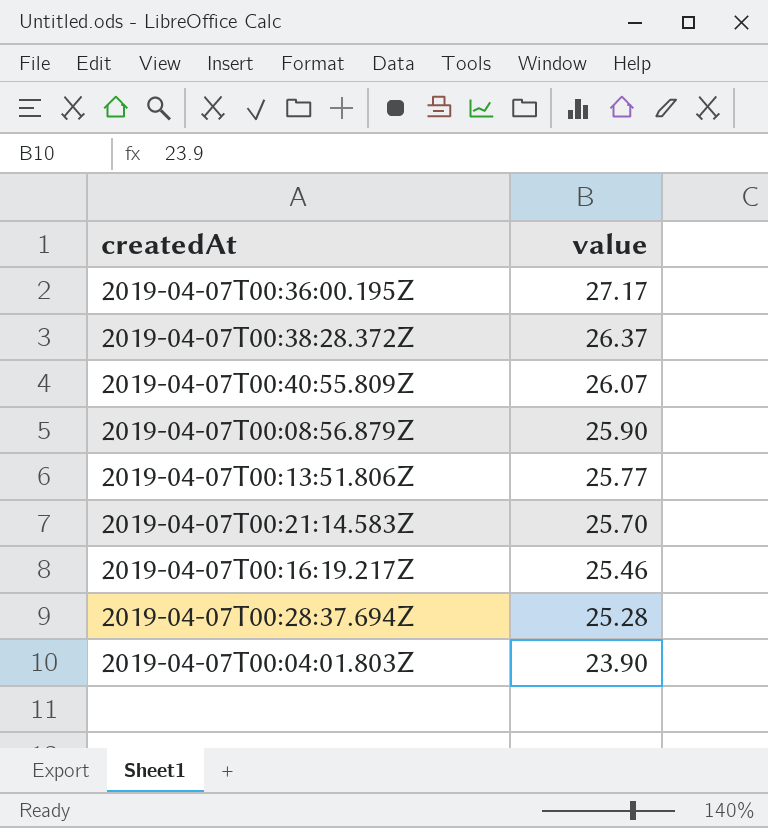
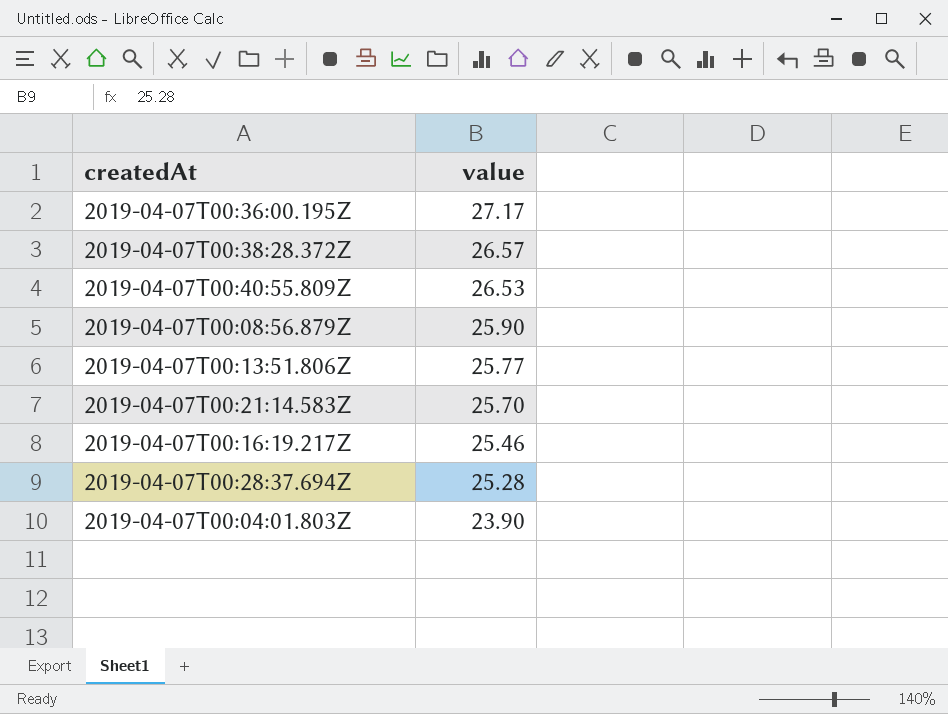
2019-04-07T00:38:28.372Z | value: 26.37 -> 26.57
2019-04-07T00:40:55.809Z | value: 26.07 -> 26.53

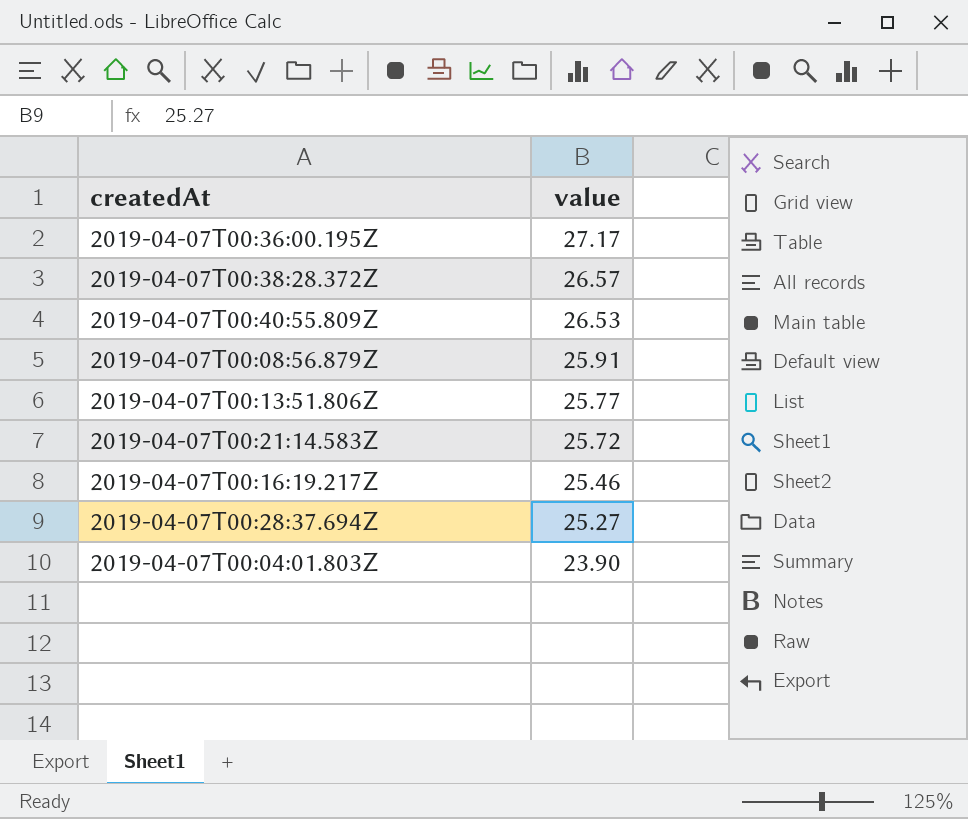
2019-04-07T00:08:56.879Z | value: 25.90 -> 25.91
2019-04-07T00:21:14.583Z | value: 25.70 -> 25.72
2019-04-07T00:28:37.694Z | value: 25.28 -> 25.27

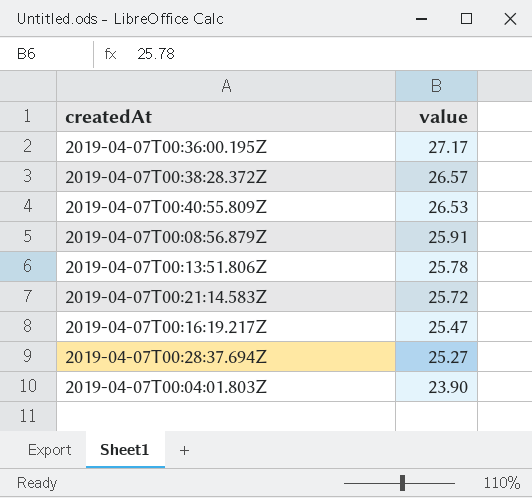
2019-04-07T00:13:51.806Z | value: 25.77 -> 25.78
2019-04-07T00:16:19.217Z | value: 25.46 -> 25.47

